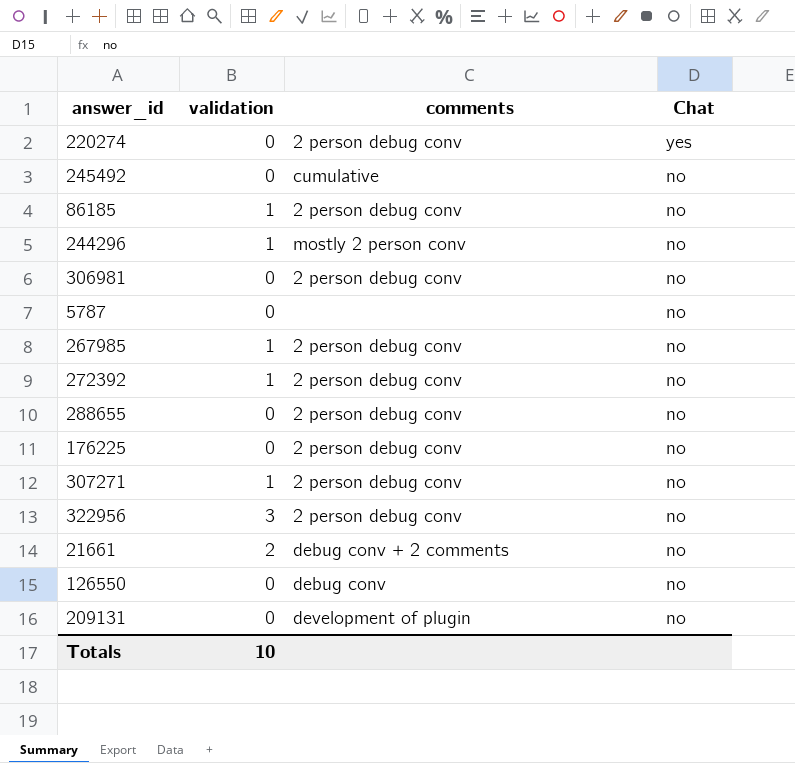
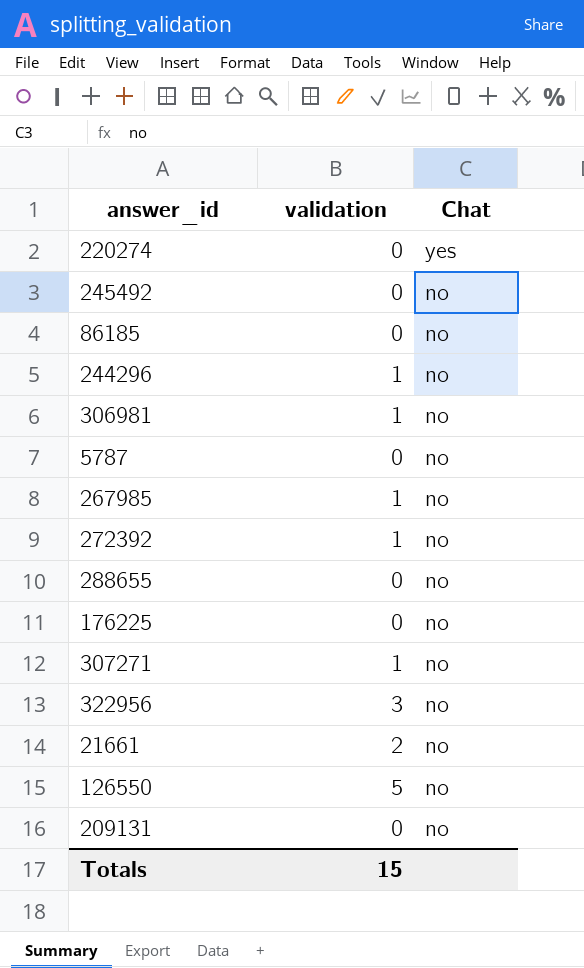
column comments | position: 3 -> none
86185 | validation: 1 -> 0
306981 | validation: 0 -> 1
126550 | validation: 0 -> 5
Totals | validation: 10 -> 15

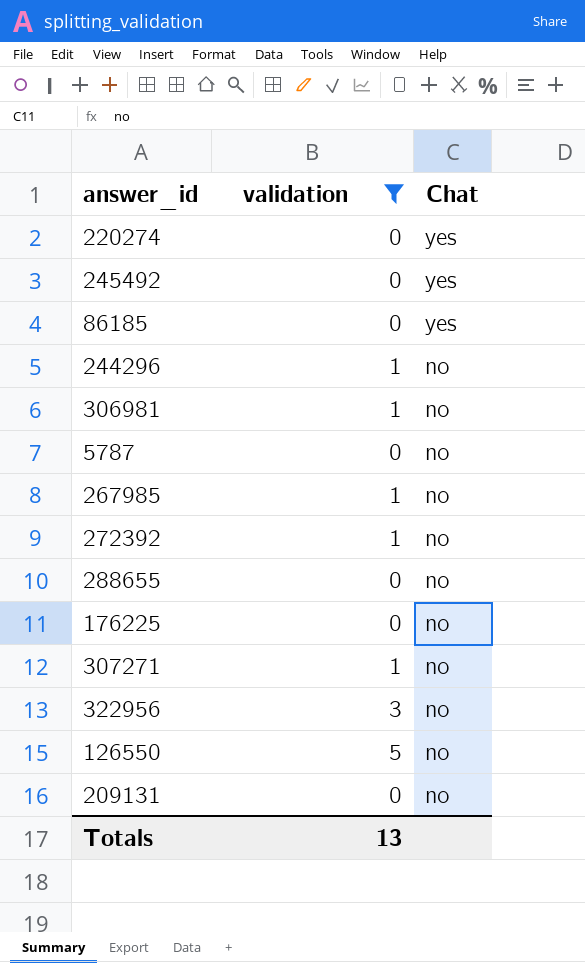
filter: none -> validation != 2
245492 | Chat: no -> yes
86185 | Chat: no -> yes
Totals | validation: 15 -> 13

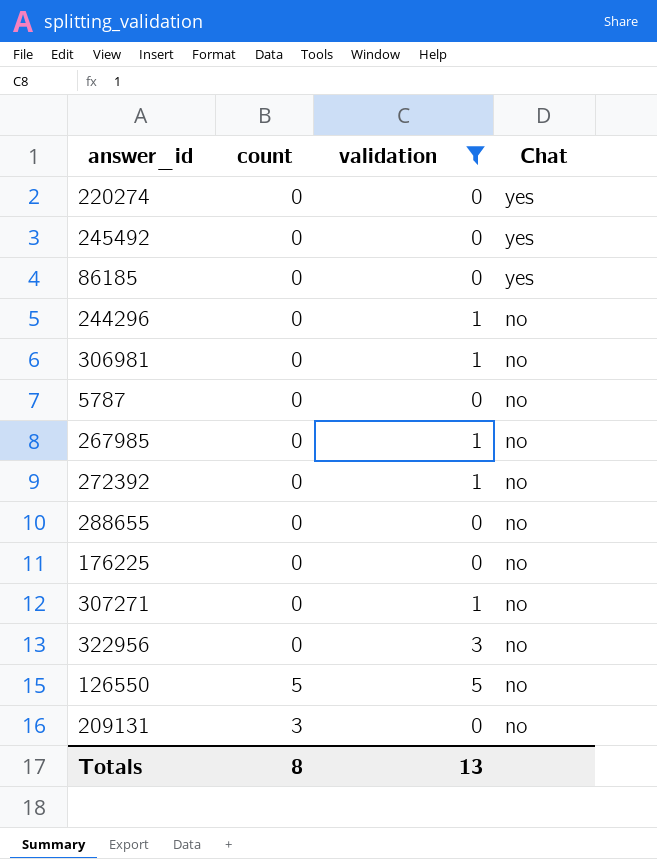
column count | position: none -> 2

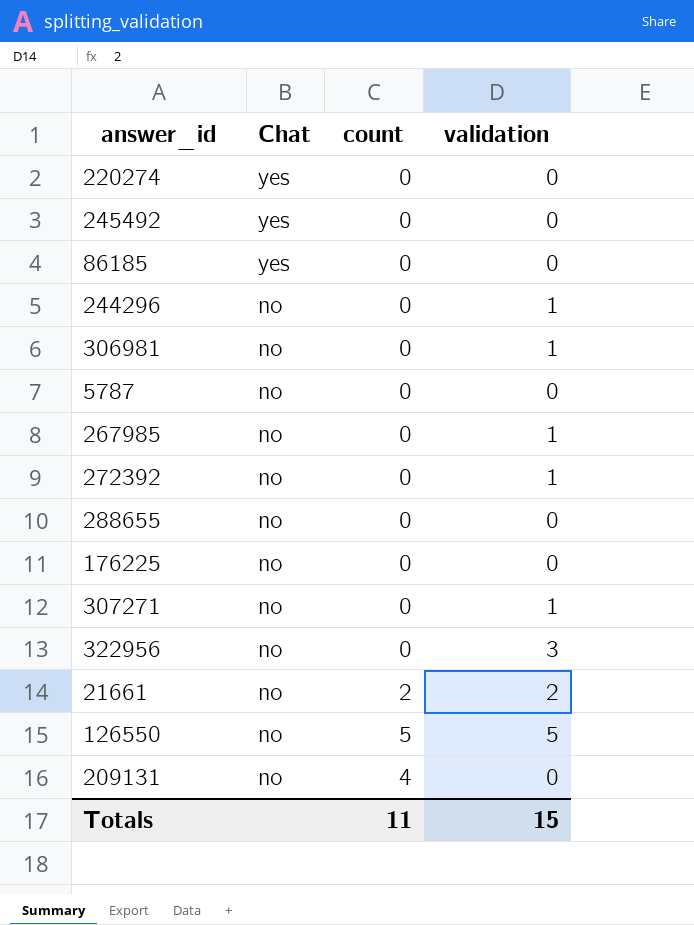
filter: validation != 2 -> none
column Chat | position: 4 -> 2
209131 | count: 3 -> 4
Totals | count: 8 -> 11
Totals | validation: 13 -> 15

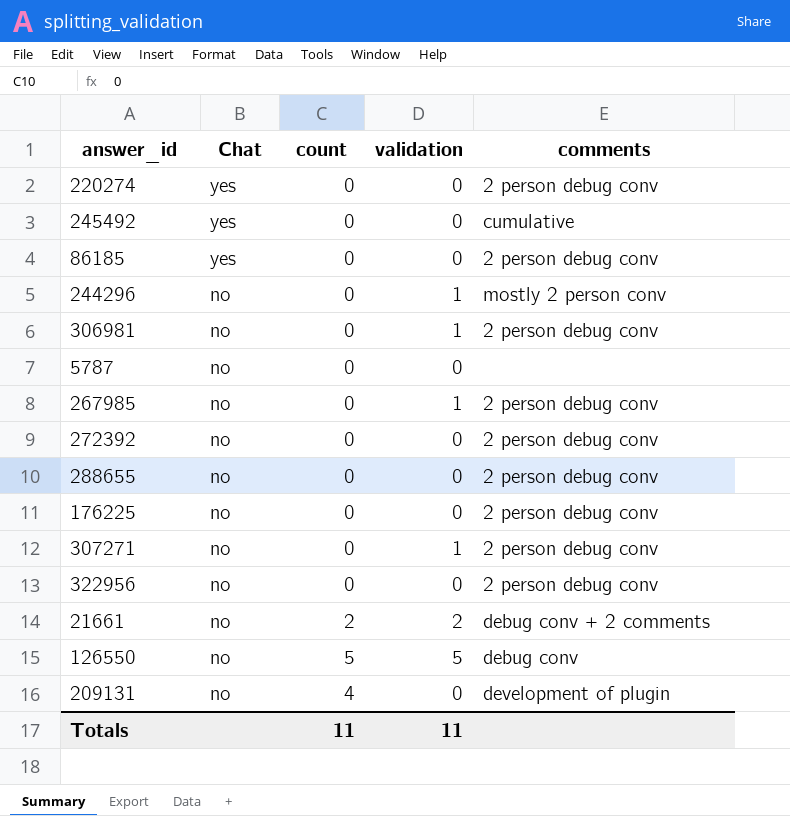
column comments | position: none -> 5
272392 | validation: 1 -> 0
322956 | validation: 3 -> 0
Totals | validation: 15 -> 11

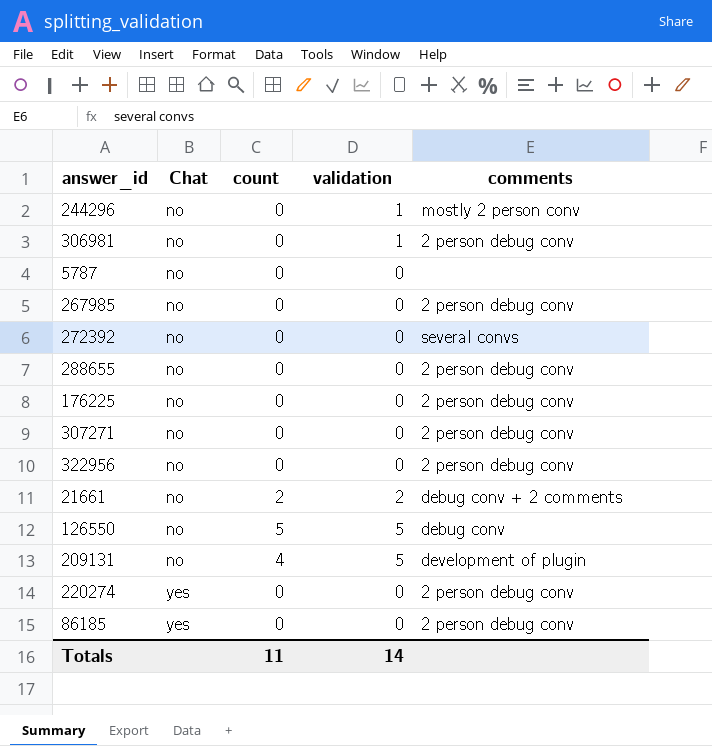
row order: Chat descending -> Chat ascending
row 245492: yes | 0 | 0 | cumulative -> none
267985 | validation: 1 -> 0
272392 | comments: 2 person debug conv -> several convs
307271 | validation: 1 -> 0
209131 | validation: 0 -> 5
Totals | validation: 11 -> 14

